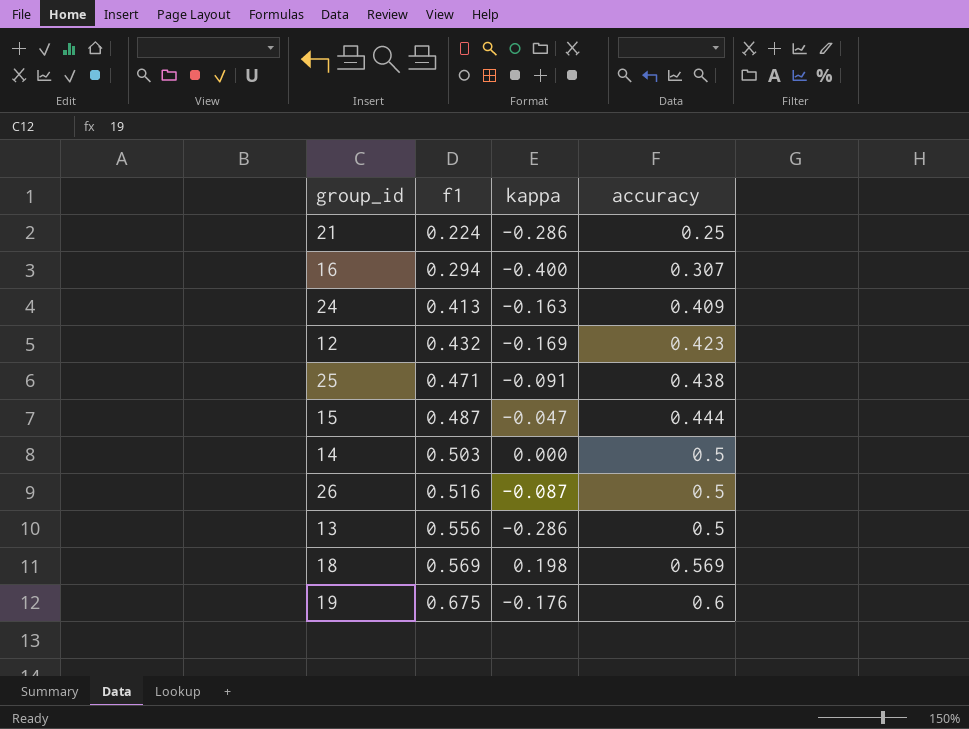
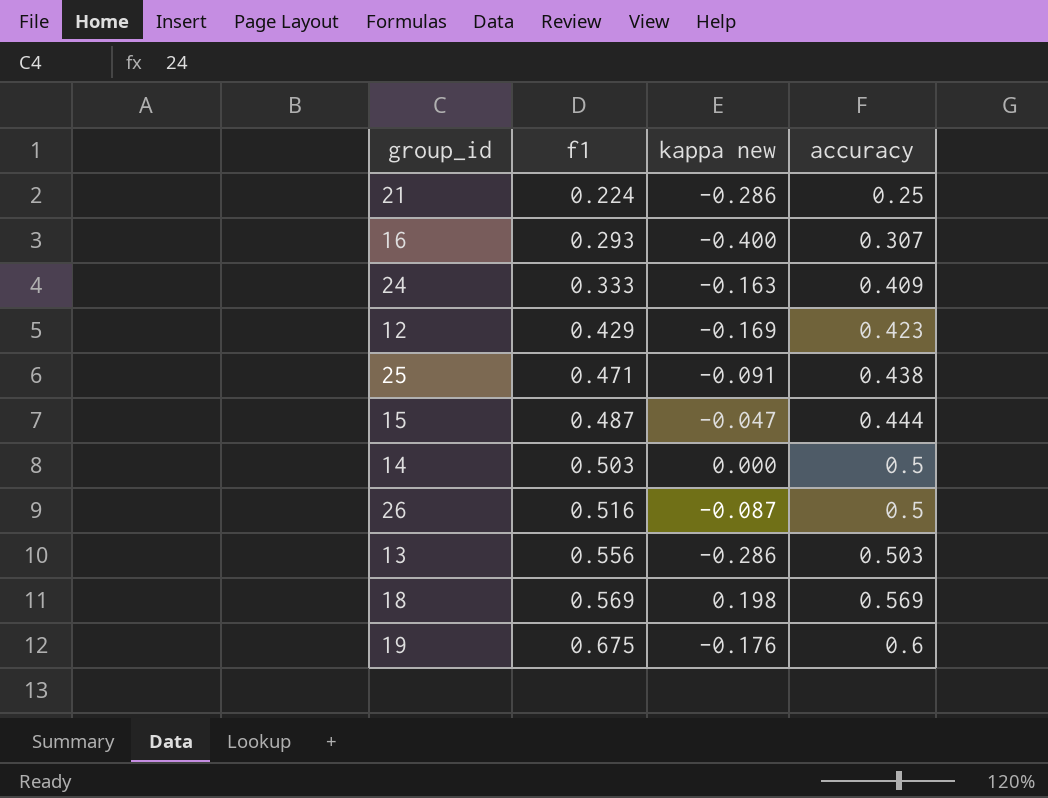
column name: kappa -> kappa new
16 | f1: 0.294 -> 0.293
24 | f1: 0.413 -> 0.333
12 | f1: 0.432 -> 0.429
13 | accuracy: 0.5 -> 0.503

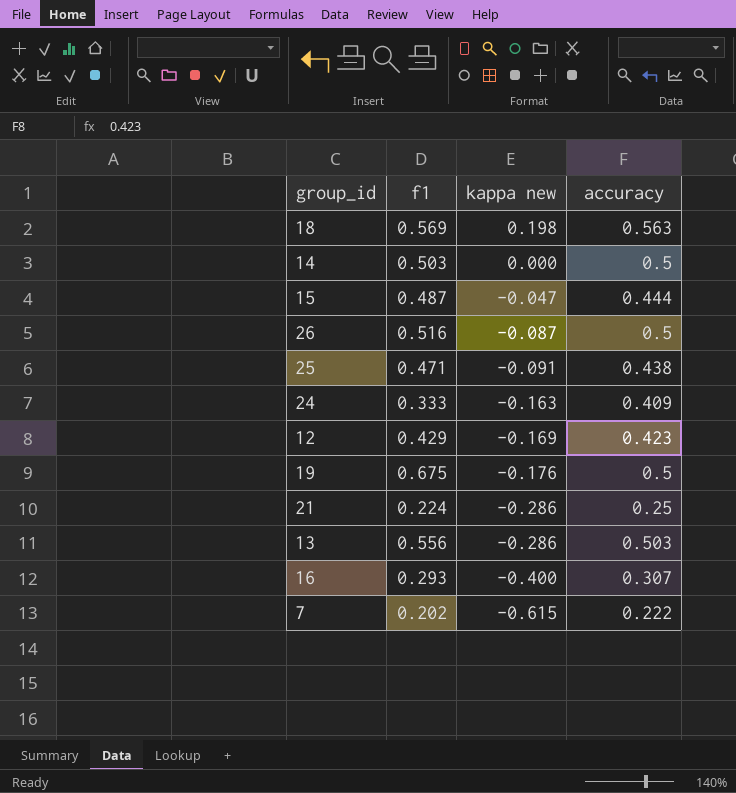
row order: f1 ascending -> kappa new descending
18 | accuracy: 0.569 -> 0.563
19 | accuracy: 0.6 -> 0.5
row 7: none -> 0.202 | -0.615 | 0.222

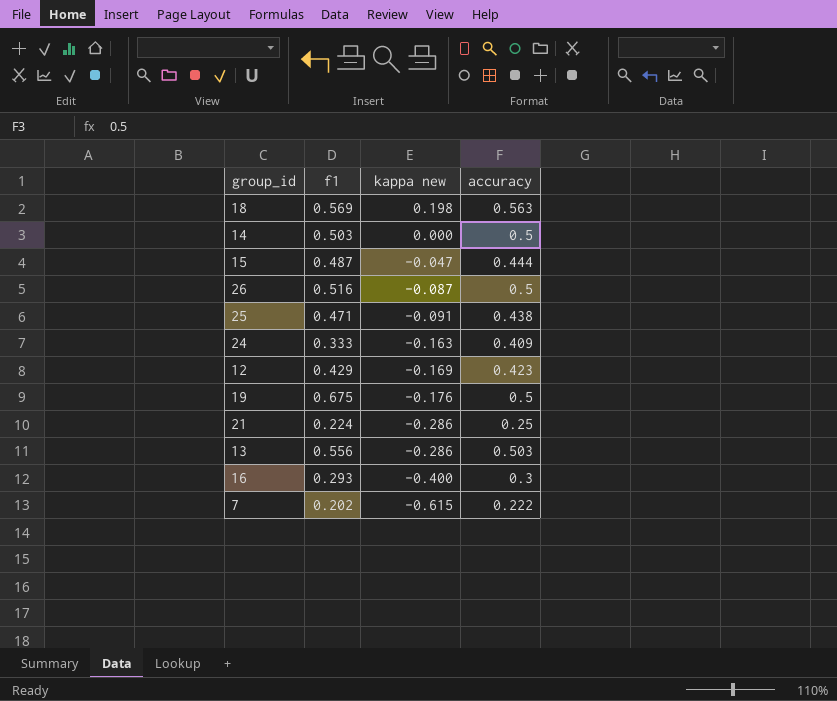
16 | accuracy: 0.307 -> 0.3

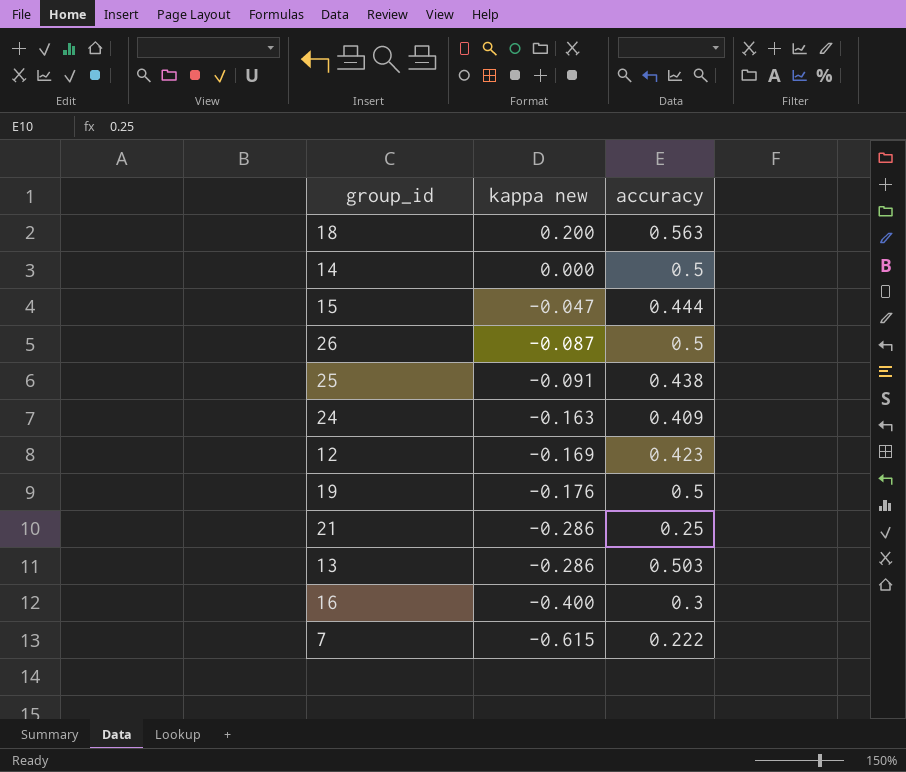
column f1 | position: 2 -> none
18 | kappa new: 0.198 -> 0.200

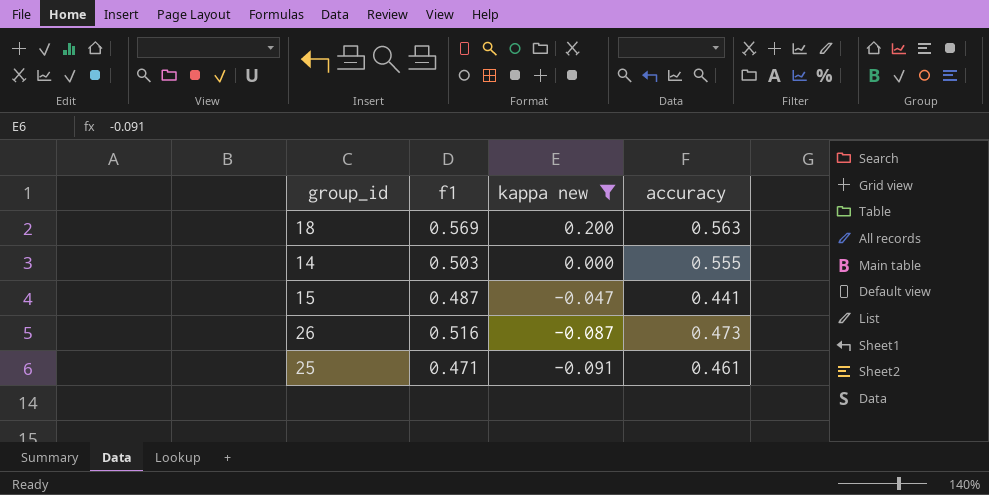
filter: none -> kappa new >= -0.091
column f1 | position: none -> 2
14 | accuracy: 0.5 -> 0.555
15 | accuracy: 0.444 -> 0.441
26 | accuracy: 0.5 -> 0.473
25 | accuracy: 0.438 -> 0.461

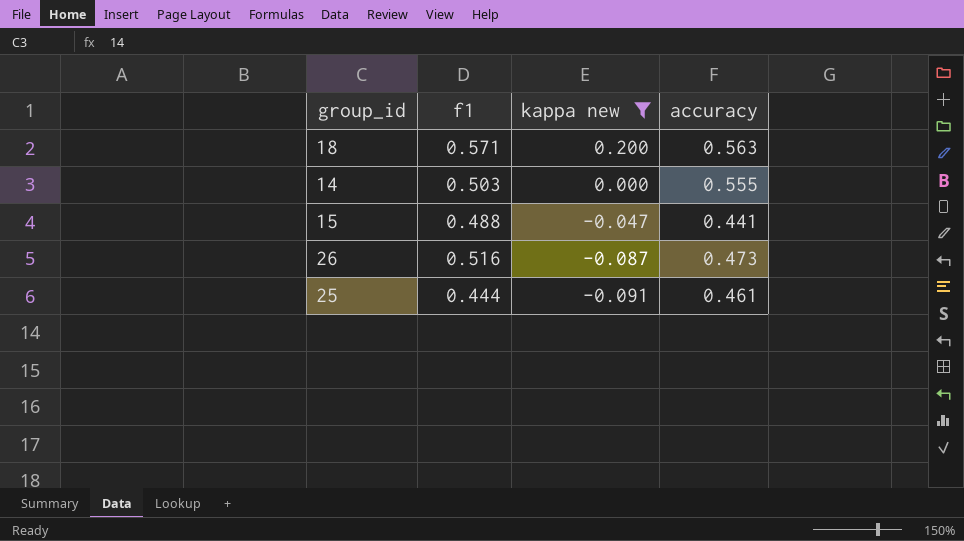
18 | f1: 0.569 -> 0.571
15 | f1: 0.487 -> 0.488
25 | f1: 0.471 -> 0.444

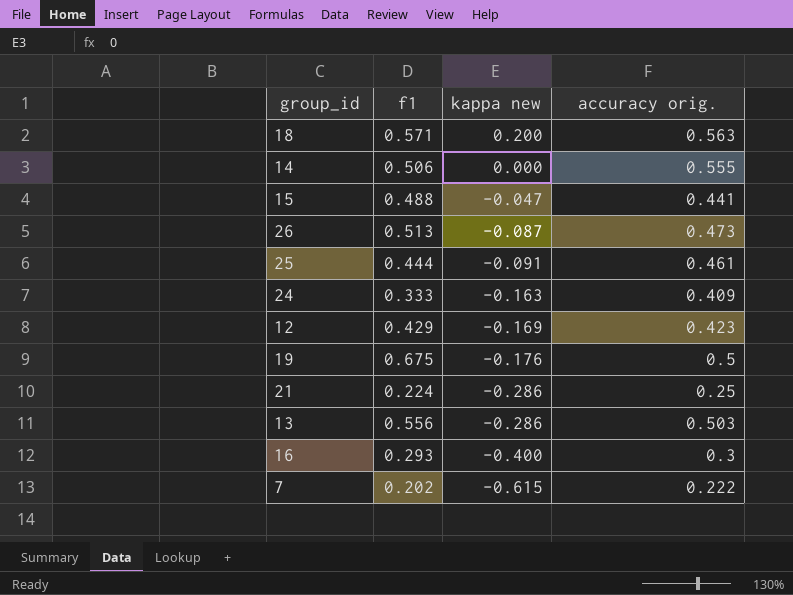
filter: kappa new >= -0.091 -> none
column name: accuracy -> accuracy orig.
14 | f1: 0.503 -> 0.506
26 | f1: 0.516 -> 0.513

